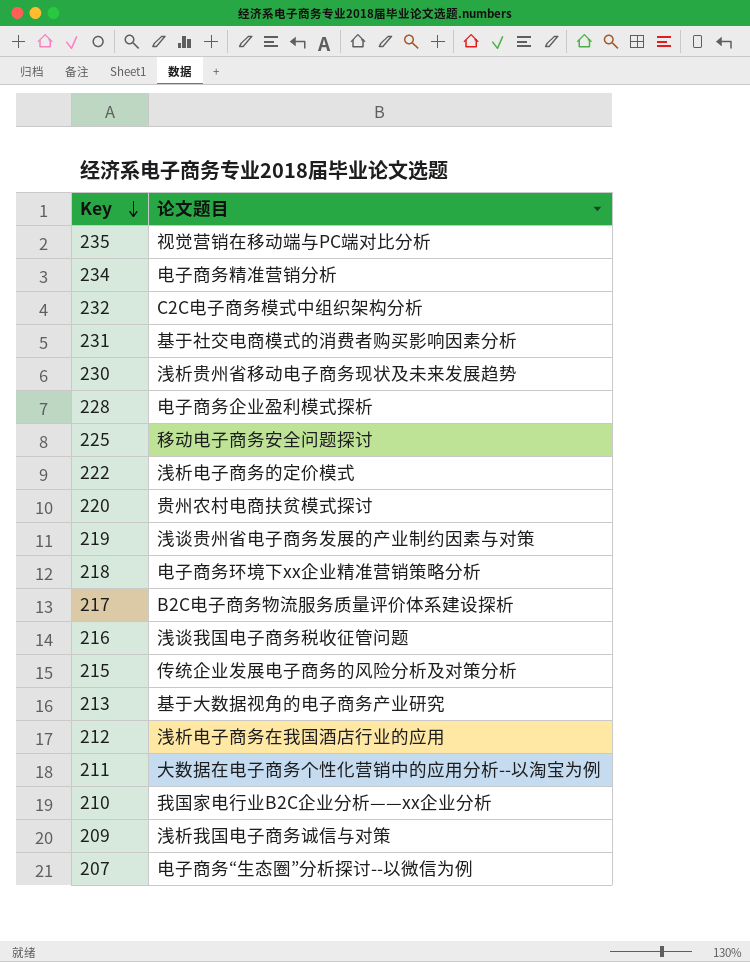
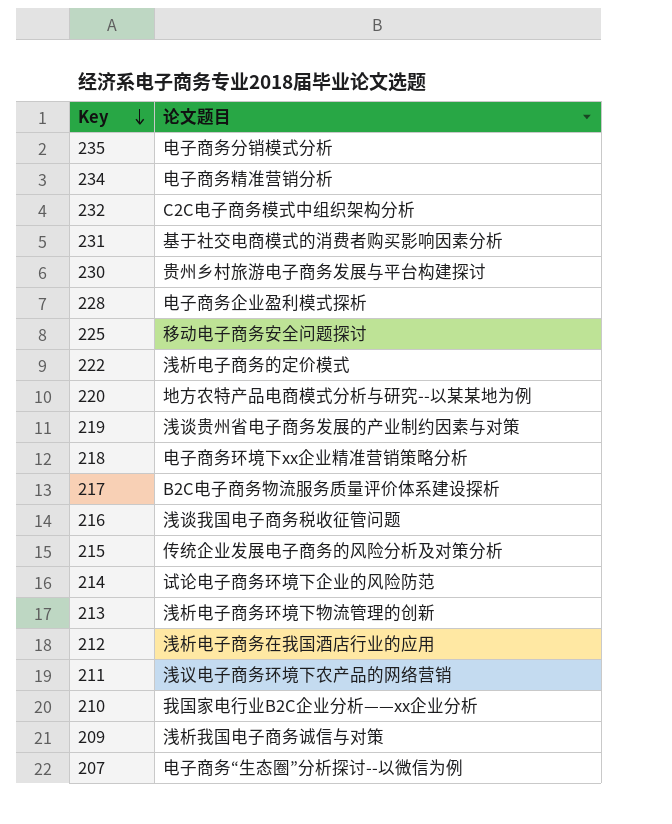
235 | 论文题目: 视觉营销在移动端与PC端对比分析 -> 电子商务分销模式分析
230 | 论文题目: 浅析贵州省移动电子商务现状及未来发展趋势 -> 贵州乡村旅游电子商务发展与平台构建探讨
220 | 论文题目: 贵州农村电商扶贫模式探讨 -> 地方农特产品电商模式分析与研究--以某某地为例
row 214: none -> 试论电子商务环境下企业的风险防范
213 | 论文题目: 基于大数据视角的电子商务产业研究 -> 浅析电子商务环境下物流管理的创新
211 | 论文题目: 大数据在电子商务个性化营销中的应用分析--以淘宝为例 -> 浅议电子商务环境下农产品的网络营销

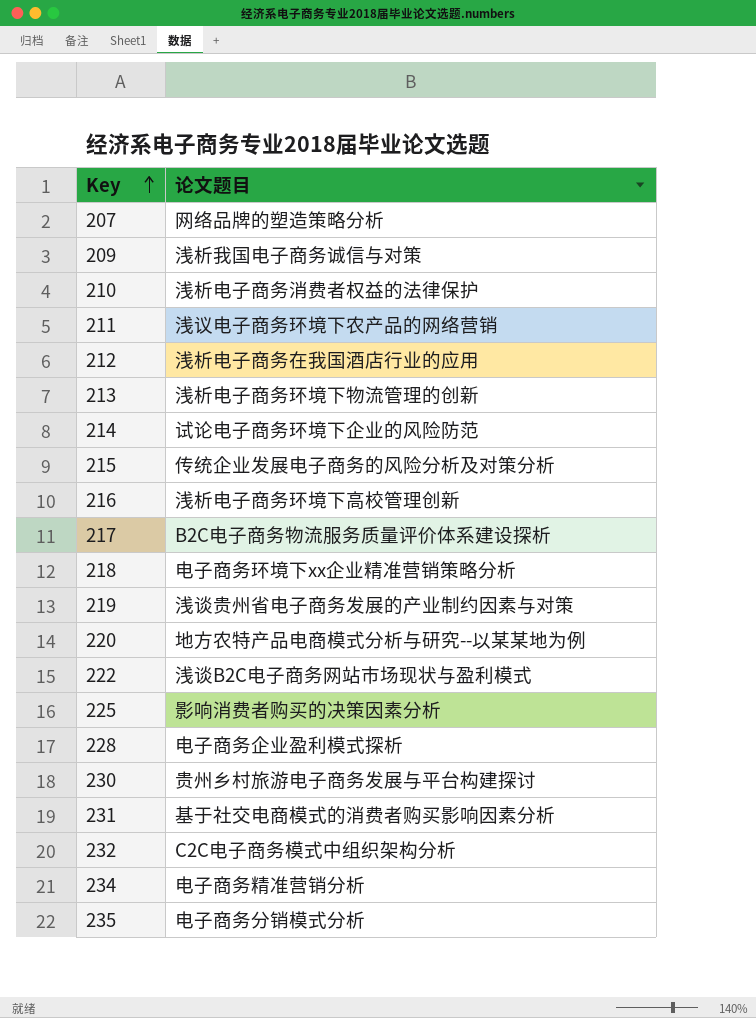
row order: Key descending -> Key ascending
207 | 论文题目: 电子商务“生态圈”分析探讨--以微信为例 -> 网络品牌的塑造策略分析
210 | 论文题目: 我国家电行业B2C企业分析——xx企业分析 -> 浅析电子商务消费者权益的法律保护
216 | 论文题目: 浅谈我国电子商务税收征管问题 -> 浅析电子商务环境下高校管理创新
222 | 论文题目: 浅析电子商务的定价模式 -> 浅谈B2C电子商务网站市场现状与盈利模式
225 | 论文题目: 移动电子商务安全问题探讨 -> 影响消费者购买的决策因素分析

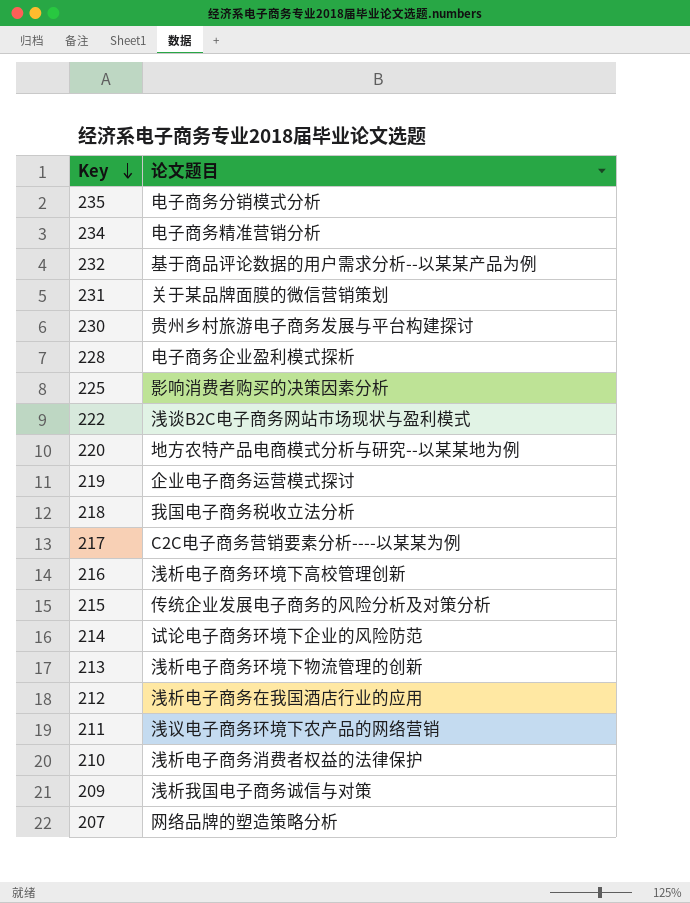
row order: Key ascending -> Key descending
232 | 论文题目: C2C电子商务模式中组织架构分析 -> 基于商品评论数据的用户需求分析--以某某产品为例
231 | 论文题目: 基于社交电商模式的消费者购买影响因素分析 -> 关于某品牌面膜的微信营销策划
219 | 论文题目: 浅谈贵州省电子商务发展的产业制约因素与对策 -> 企业电子商务运营模式探讨
218 | 论文题目: 电子商务环境下xx企业精准营销策略分析 -> 我国电子商务税收立法分析
217 | 论文题目: B2C电子商务物流服务质量评价体系建设探析 -> C2C电子商务营销要素分析----以某某为例

